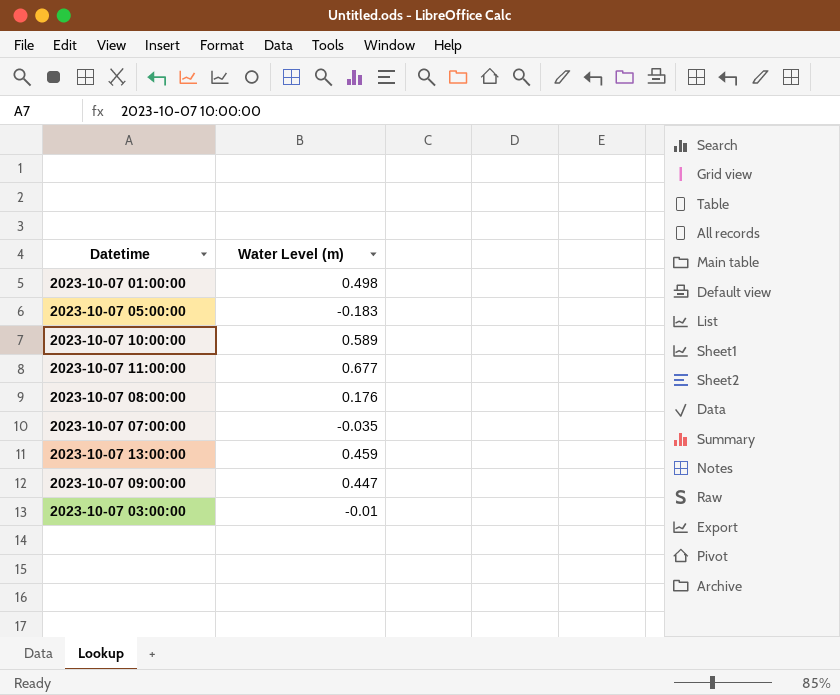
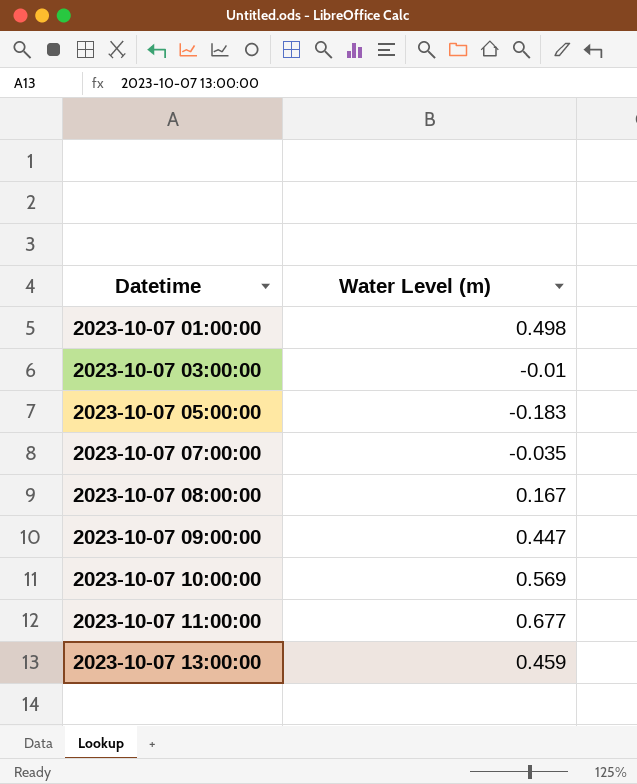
row order: none -> Datetime ascending
2023-10-07 08:00:00 | Water Level (m): 0.176 -> 0.167
2023-10-07 10:00:00 | Water Level (m): 0.589 -> 0.569

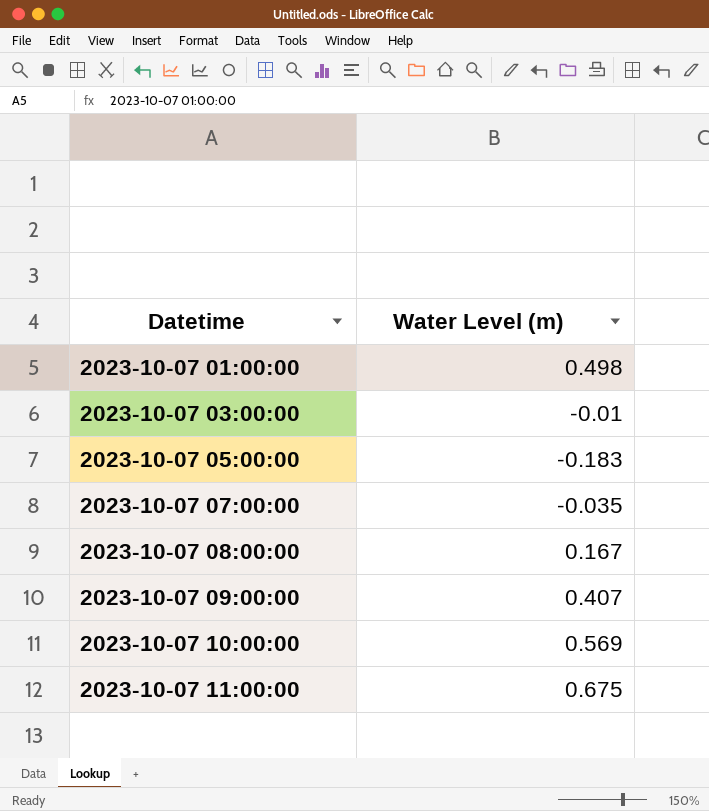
row 2023-10-07 13:00:00: 0.459 -> none
2023-10-07 09:00:00 | Water Level (m): 0.447 -> 0.407
2023-10-07 11:00:00 | Water Level (m): 0.677 -> 0.675

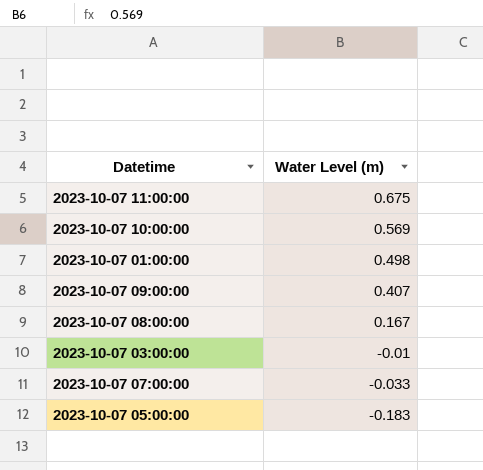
row order: Datetime ascending -> Water Level (m) descending
2023-10-07 07:00:00 | Water Level (m): -0.035 -> -0.033

